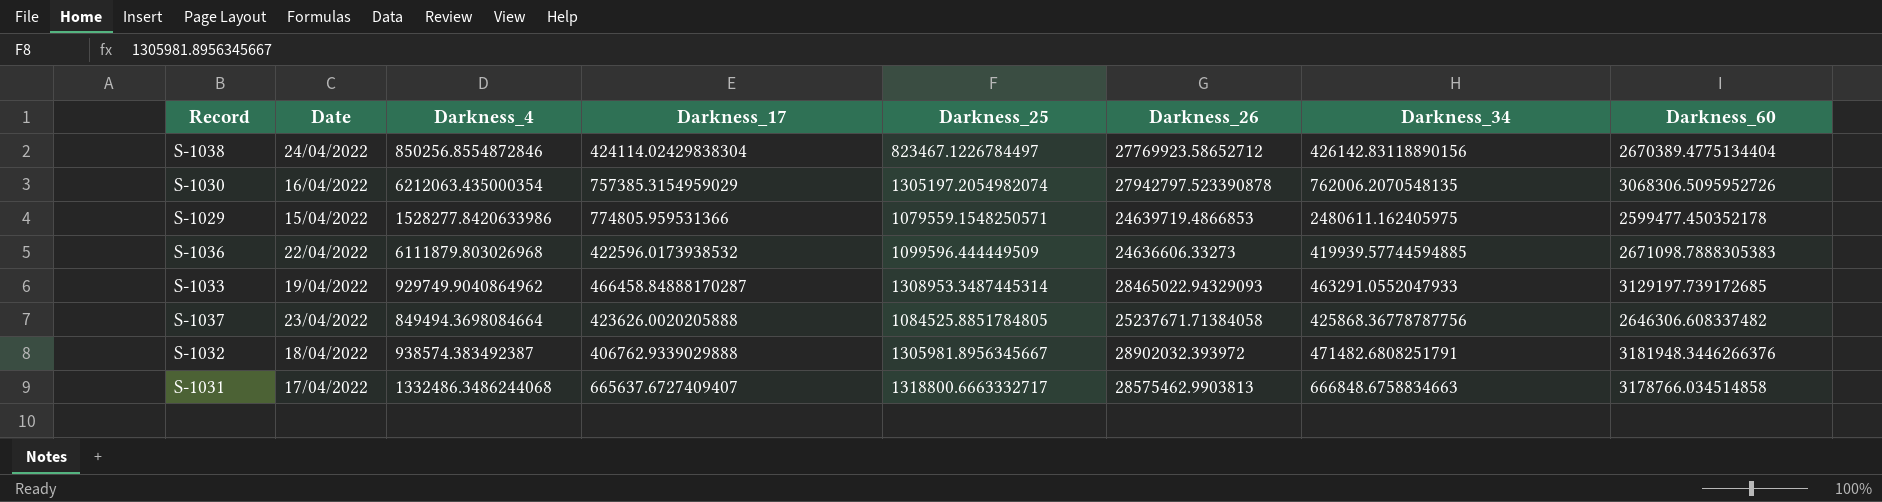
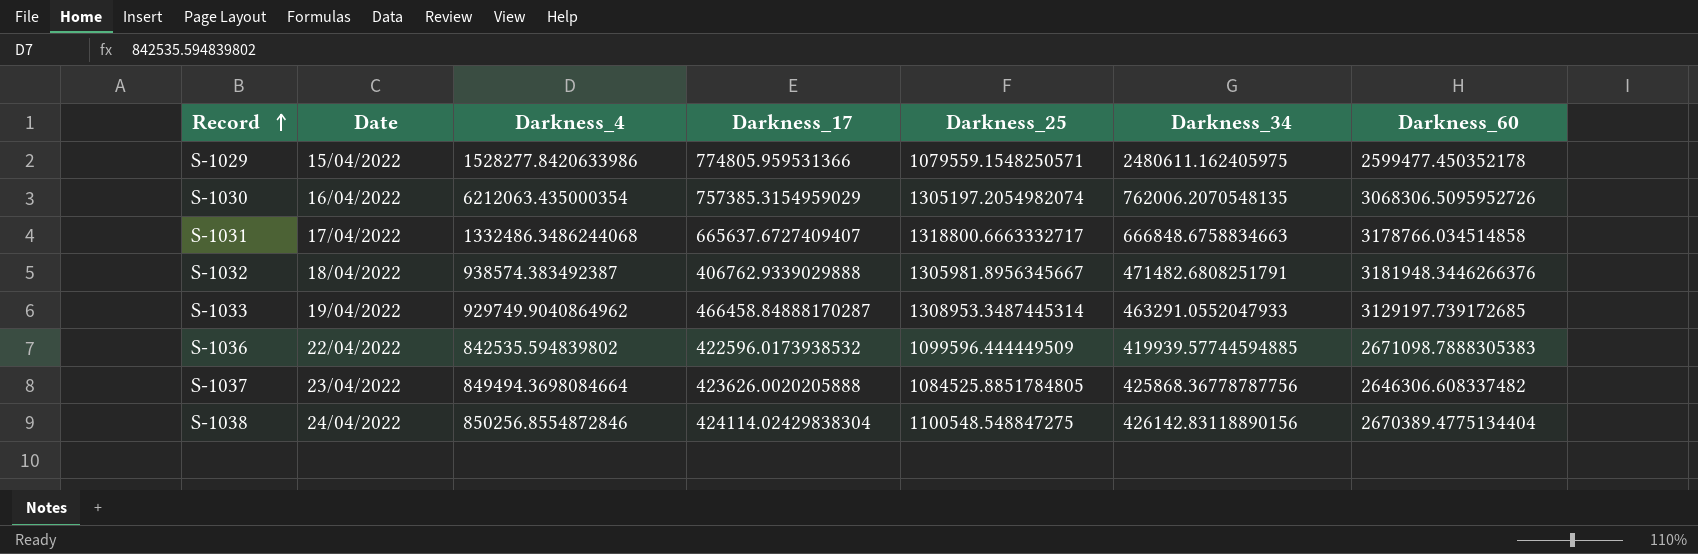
row order: none -> Record ascending
column Darkness_26 | position: 6 -> none
S-1036 | Darkness_4: 6111879.803026968 -> 842535.594839802
S-1038 | Darkness_25: 823467.1226784497 -> 1100548.548847275

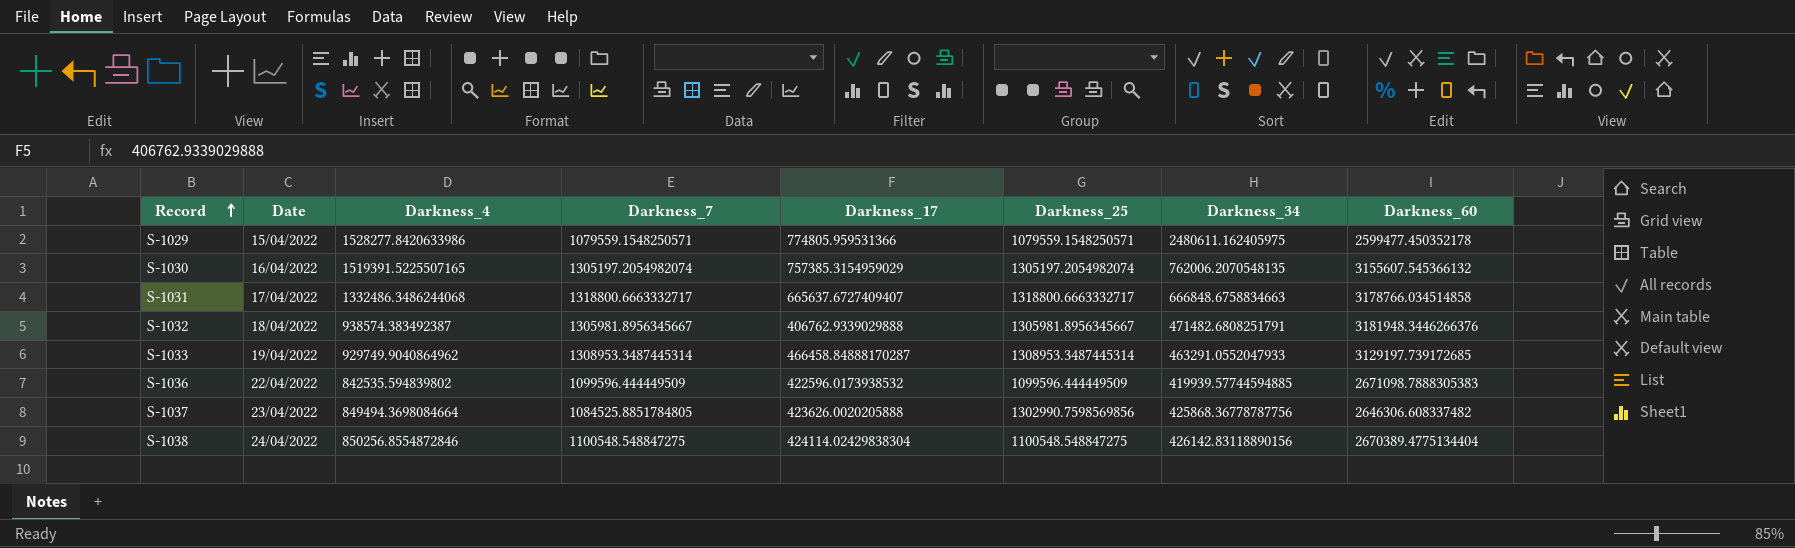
column Darkness_7 | position: none -> 4
S-1030 | Darkness_4: 6212063.435000354 -> 1519391.5225507165
S-1030 | Darkness_60: 3068306.5095952726 -> 3155607.545366132
S-1037 | Darkness_25: 1084525.8851784805 -> 1302990.7598569856

